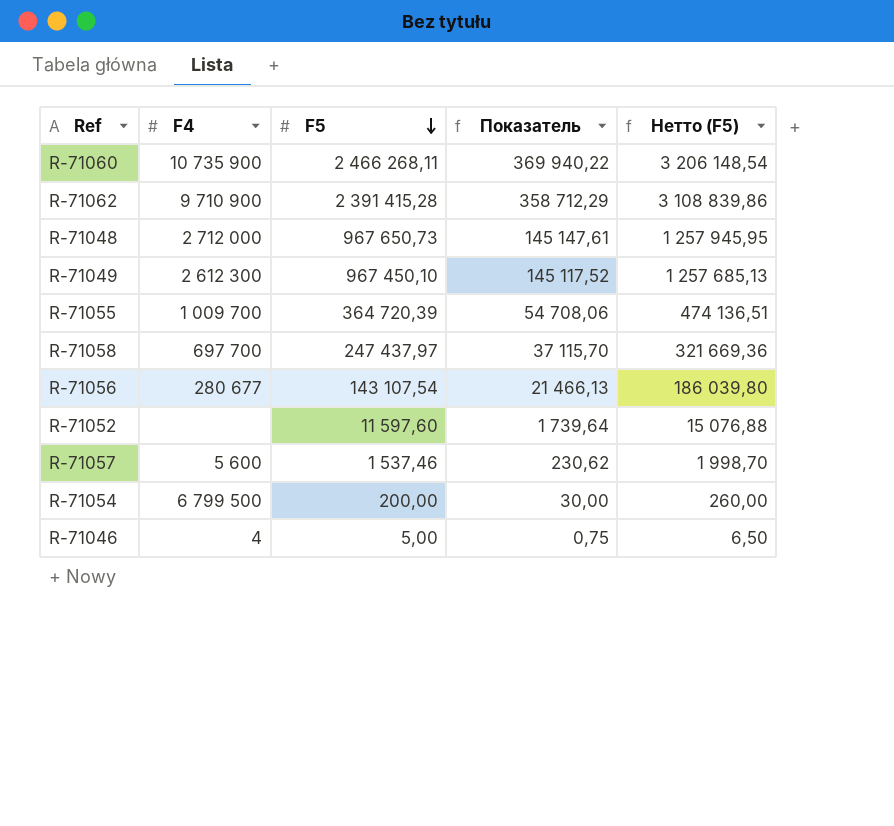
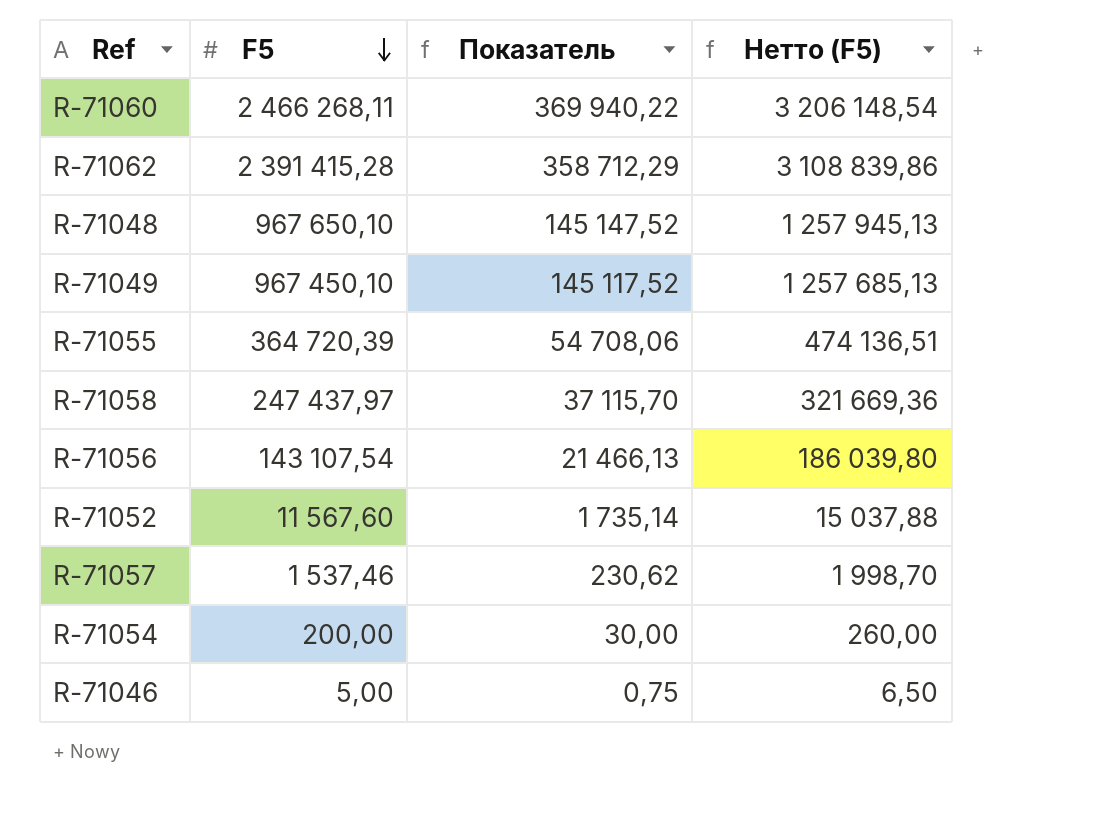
column F4 | position: 2 -> none
R-71048 | F5: 967 650,73 -> 967 650,10
R-71048 | Показатель: 145 147,61 -> 145 147,52
R-71048 | Нетто (F5): 1 257 945,95 -> 1 257 945,13
R-71052 | F5: 11 597,60 -> 11 567,60
R-71052 | Показатель: 1 739,64 -> 1 735,14
R-71052 | Нетто (F5): 15 076,88 -> 15 037,88

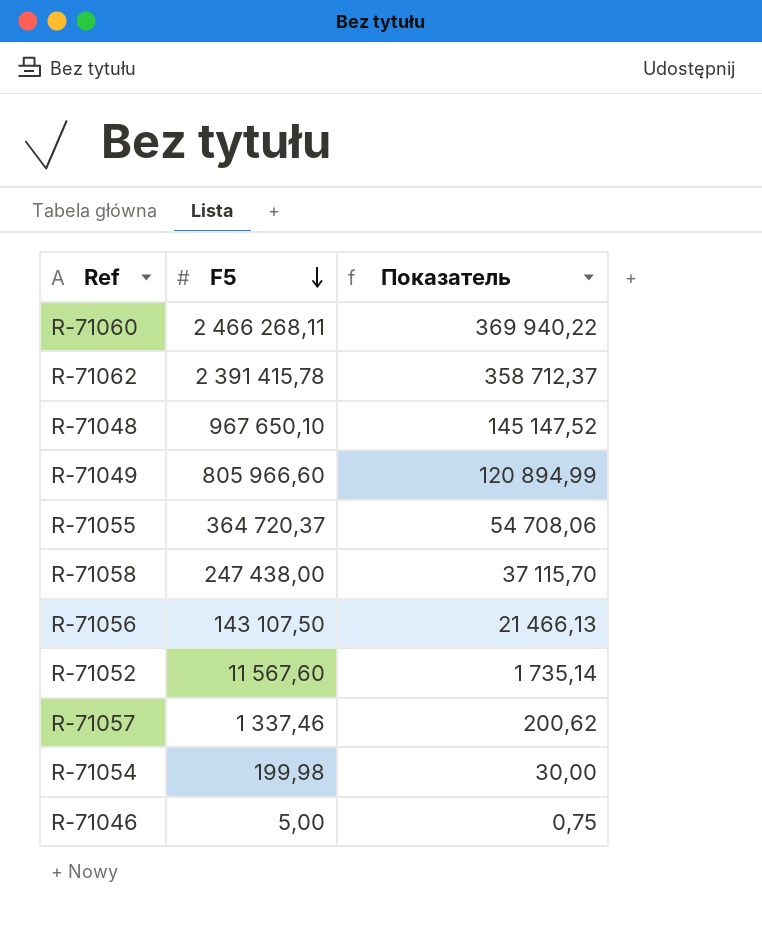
column Нетто (F5) | formula: [F5] * 1,3 -> none
R-71062 | F5: 2 391 415,28 -> 2 391 415,78
R-71062 | Показатель: 358 712,29 -> 358 712,37
R-71049 | F5: 967 450,10 -> 805 966,60
R-71049 | Показатель: 145 117,52 -> 120 894,99
R-71055 | F5: 364 720,39 -> 364 720,37
R-71058 | F5: 247 437,97 -> 247 438,00
R-71056 | F5: 143 107,54 -> 143 107,50
R-71057 | F5: 1 537,46 -> 1 337,46
R-71057 | Показатель: 230,62 -> 200,62
R-71054 | F5: 200,00 -> 199,98

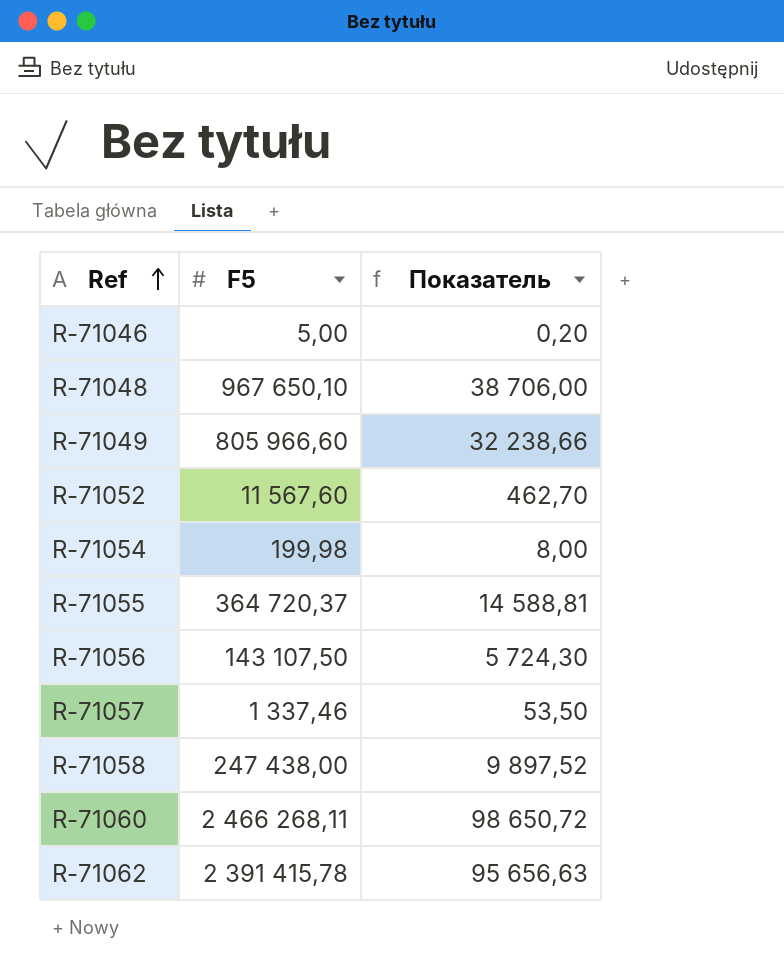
row order: F5 descending -> Ref ascending
column Показатель | formula: [F5] * 0,15 -> [F5] * 0,04

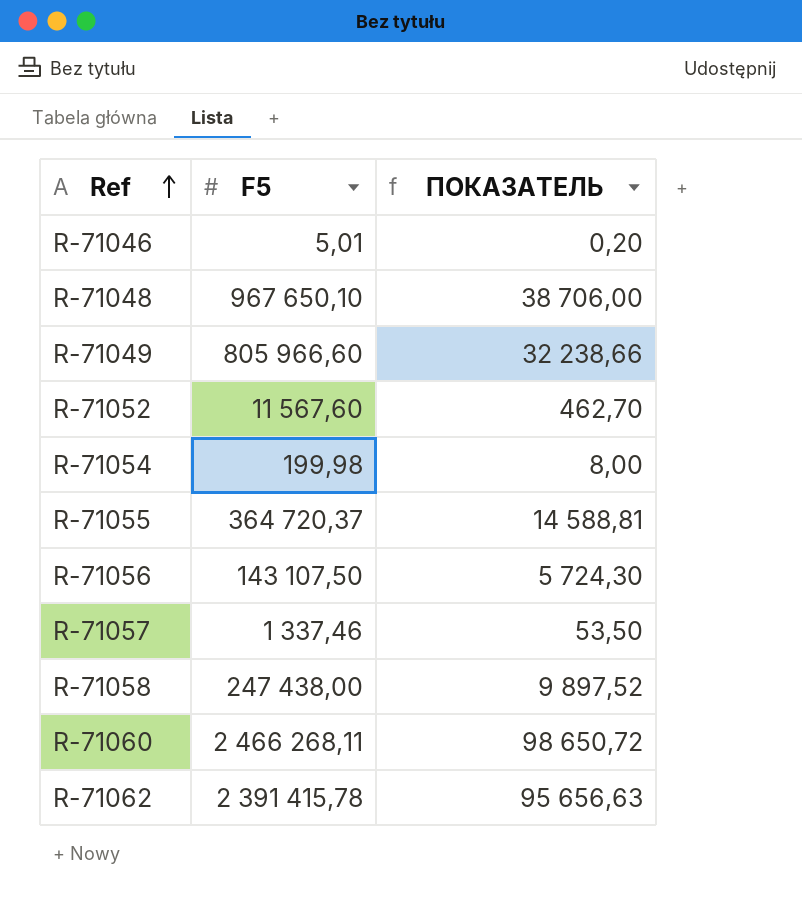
column name: Показатель -> ПОКАЗАТЕЛЬ
R-71046 | F5: 5,00 -> 5,01

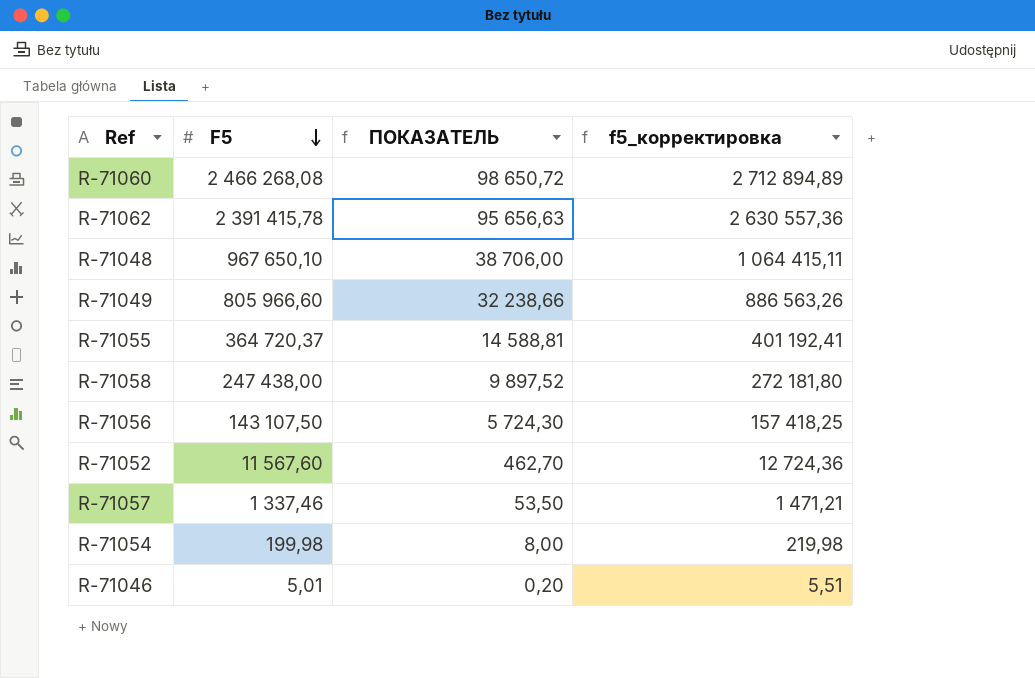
row order: Ref ascending -> F5 descending
column f5_корректировка | formula: none -> [F5] * 1,1
R-71060 | F5: 2 466 268,11 -> 2 466 268,08

